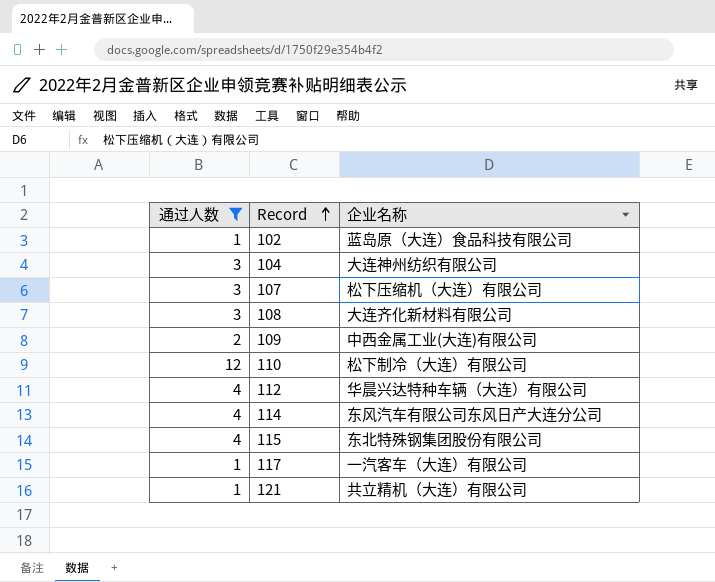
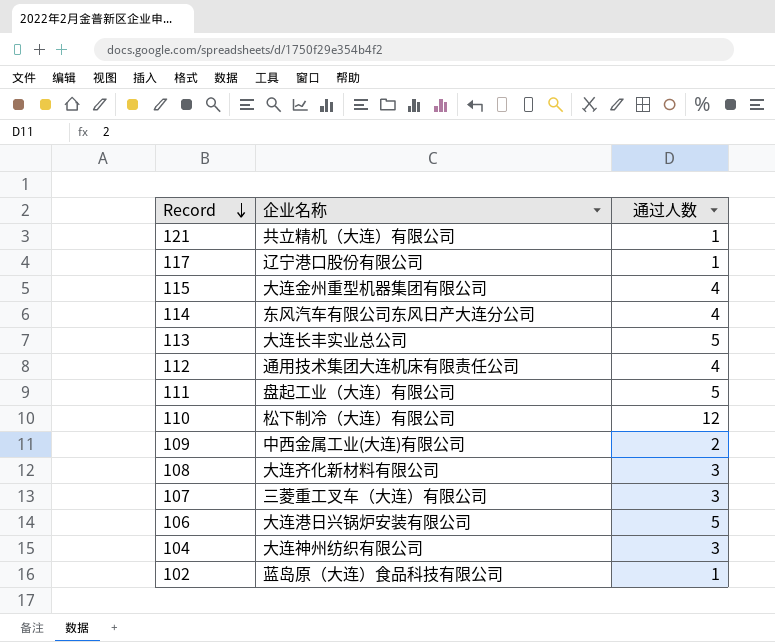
filter: 通过人数 != 5 -> none
row order: Record ascending -> Record descending
column 通过人数 | position: 1 -> 3
117 | 企业名称: 一汽客车（大连）有限公司 -> 辽宁港口股份有限公司
115 | 企业名称: 东北特殊钢集团股份有限公司 -> 大连金州重型机器集团有限公司
112 | 企业名称: 华晨兴达特种车辆（大连）有限公司 -> 通用技术集团大连机床有限责任公司
107 | 企业名称: 松下压缩机（大连）有限公司 -> 三菱重工叉车（大连）有限公司

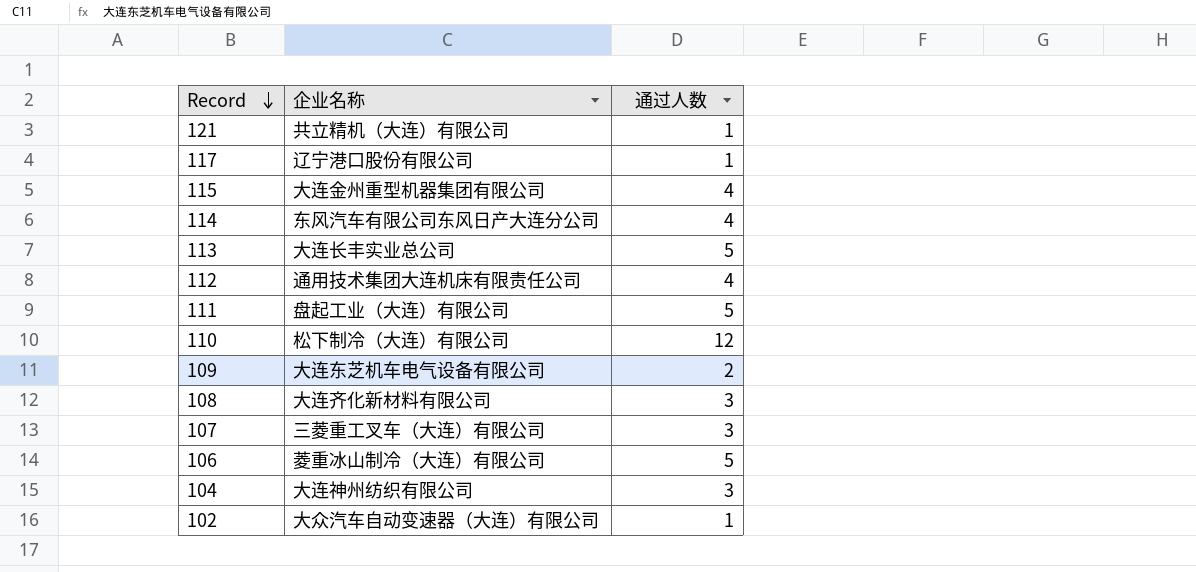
109 | 企业名称: 中西金属工业(大连)有限公司 -> 大连东芝机车电气设备有限公司
106 | 企业名称: 大连港日兴锅炉安装有限公司 -> 菱重冰山制冷（大连）有限公司
102 | 企业名称: 蓝岛原（大连）食品科技有限公司 -> 大众汽车自动变速器（大连）有限公司

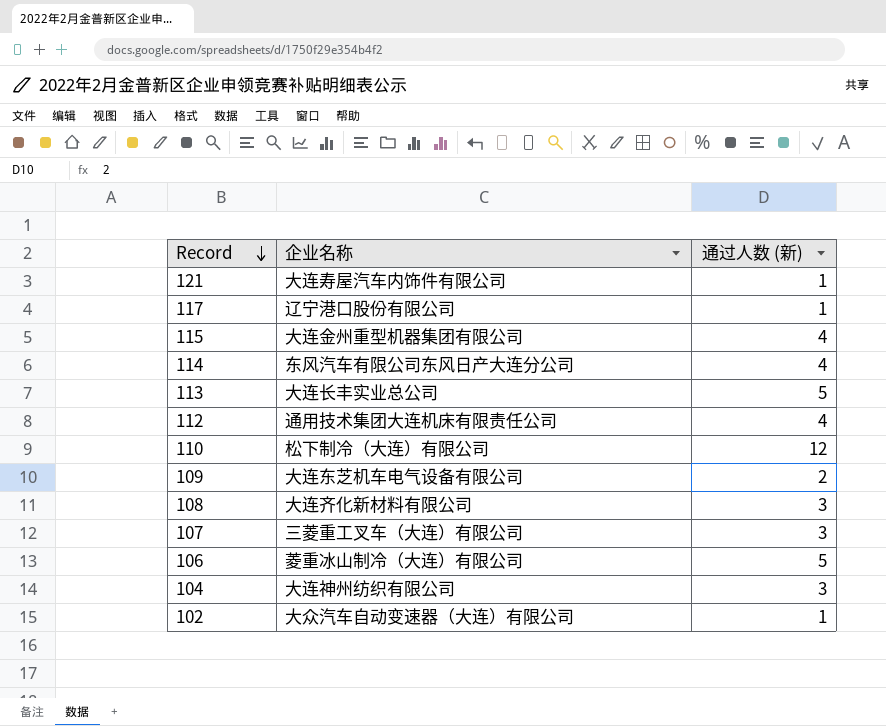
column name: 通过人数 -> 通过人数 (新)
row 111: 盘起工业（大连）有限公司 | 5 -> none
121 | 企业名称: 共立精机（大连）有限公司 -> 大连寿屋汽车内饰件有限公司

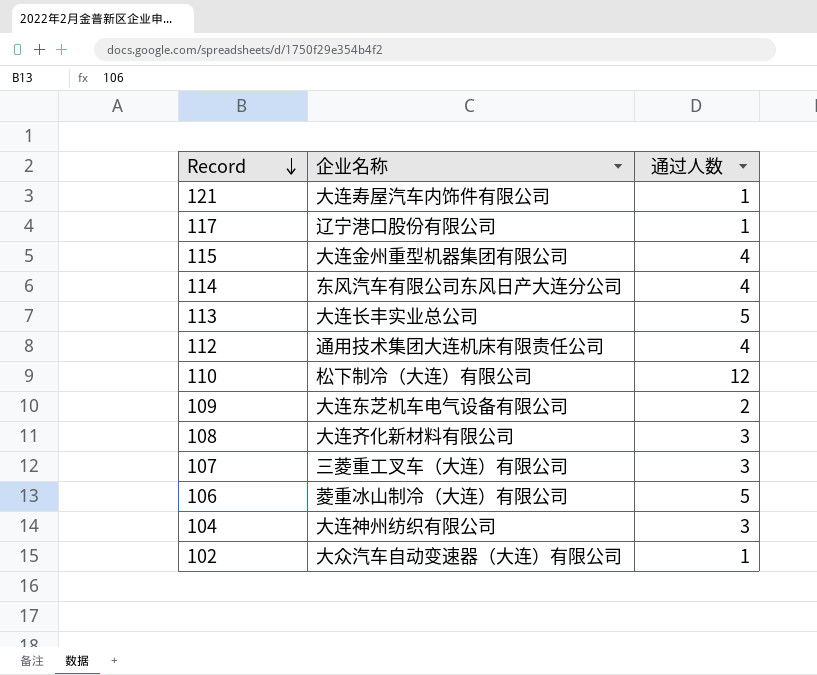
column name: 通过人数 (新) -> 通过人数

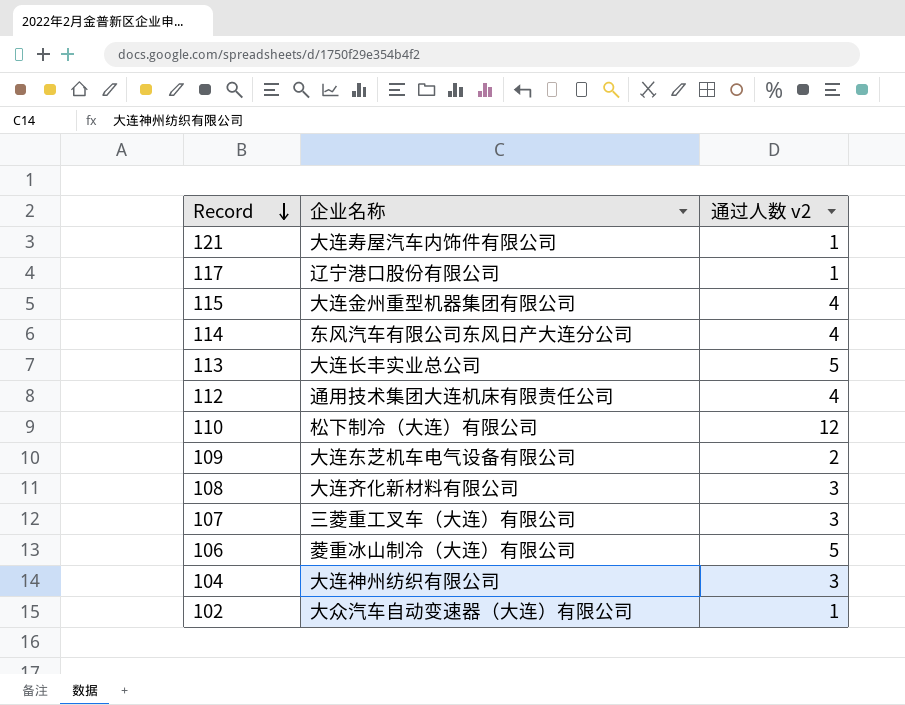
column name: 通过人数 -> 通过人数 v2

